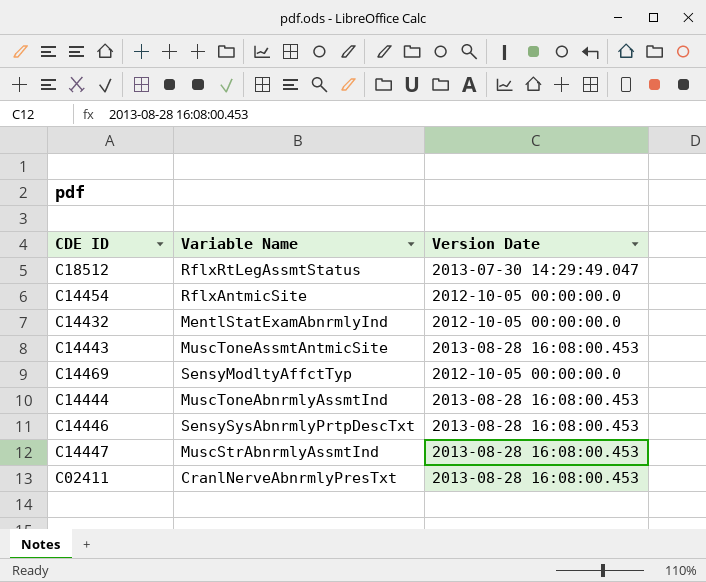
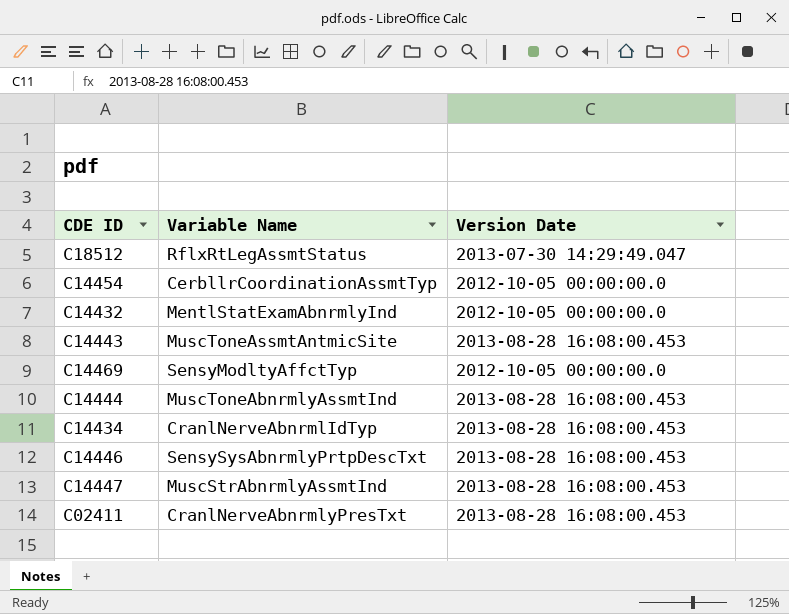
C14454 | Variable Name: RflxAntmicSite -> CerbllrCoordinationAssmtTyp
row C14434: none -> CranlNerveAbnrmlIdTyp | 2013-08-28 16:08:00.453

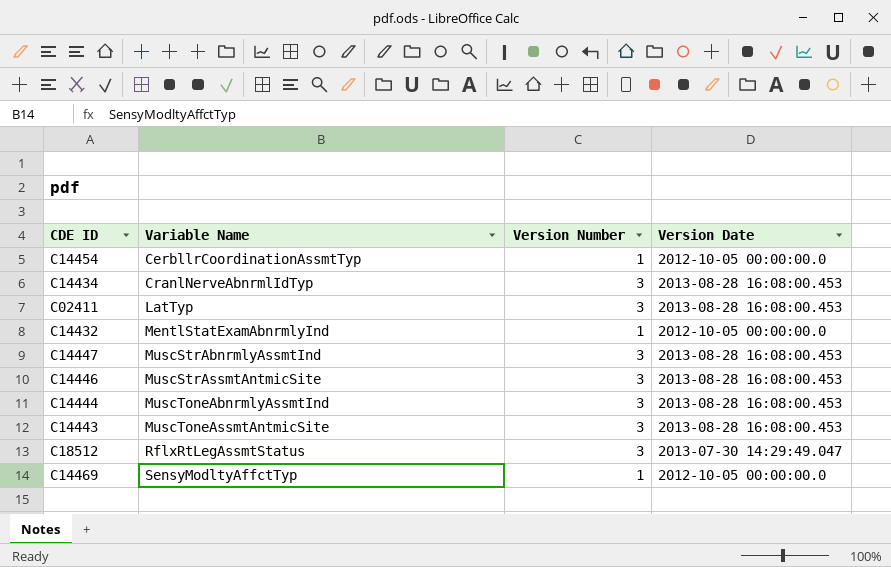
row order: none -> Variable Name ascending
column Version Number | position: none -> 3
C02411 | Variable Name: CranlNerveAbnrmlyPresTxt -> LatTyp
C14446 | Variable Name: SensySysAbnrmlyPrtpDescTxt -> MuscStrAssmtAntmicSite

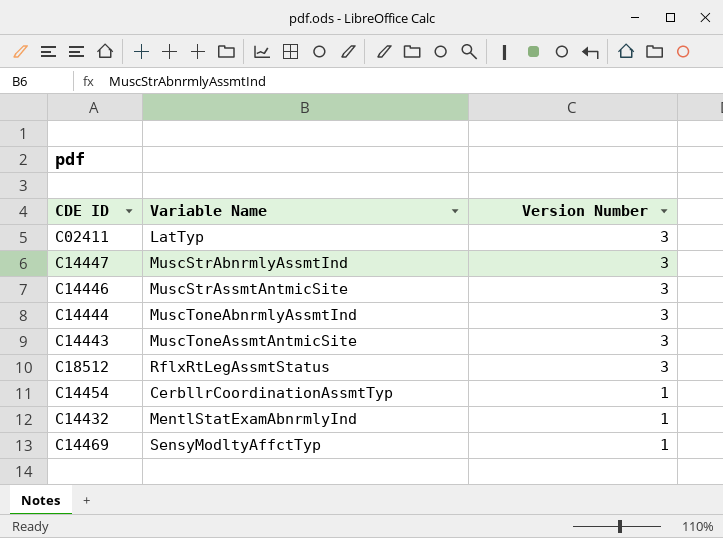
row order: Variable Name ascending -> Version Number descending
column Version Date | position: 4 -> none
row C14434: CranlNerveAbnrmlIdTyp | 3 | 2013-08-28 16:08:00.453 -> none

